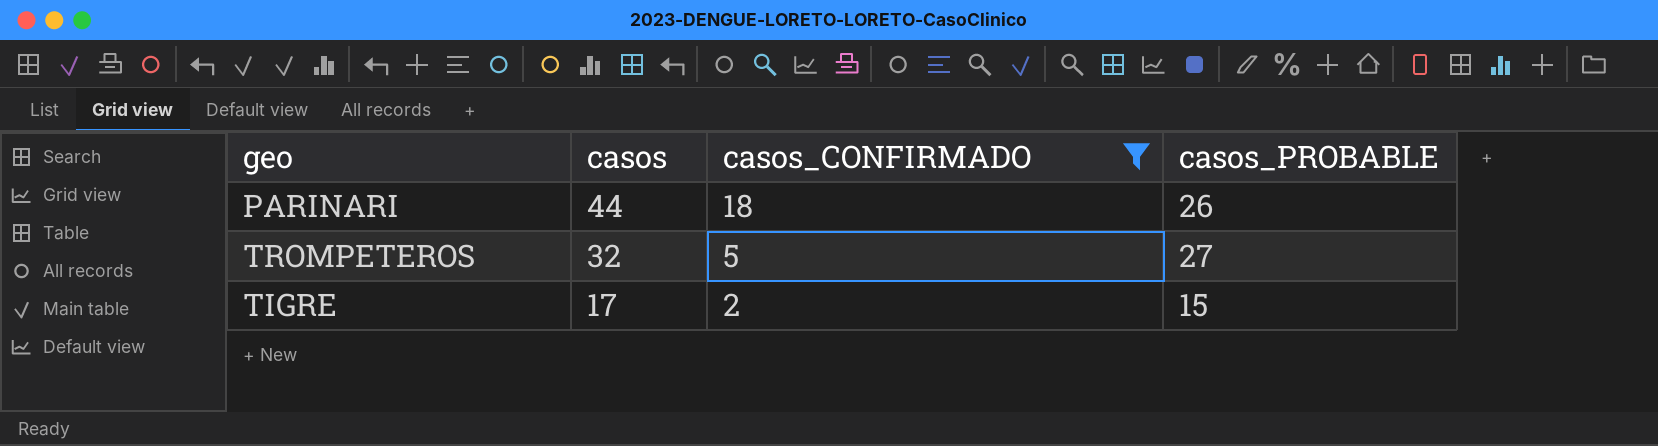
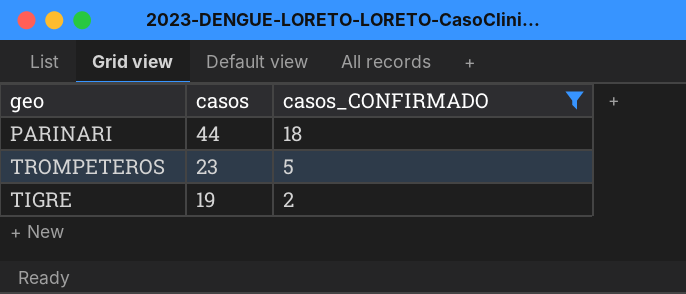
column casos_PROBABLE | formula: [casos] - [casos_CONFIRMADO] -> none
TROMPETEROS | casos: 32 -> 23
TIGRE | casos: 17 -> 19

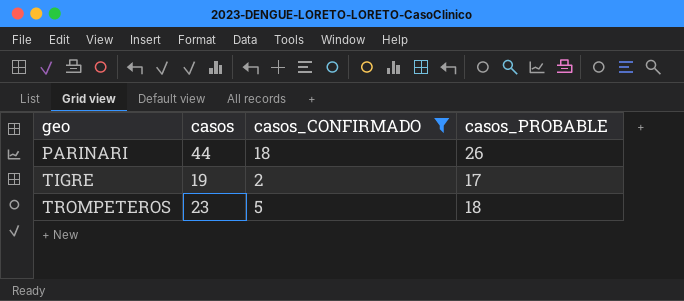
row order: casos descending -> geo ascending
column casos_PROBABLE | formula: none -> [casos] - [casos_CONFIRMADO]

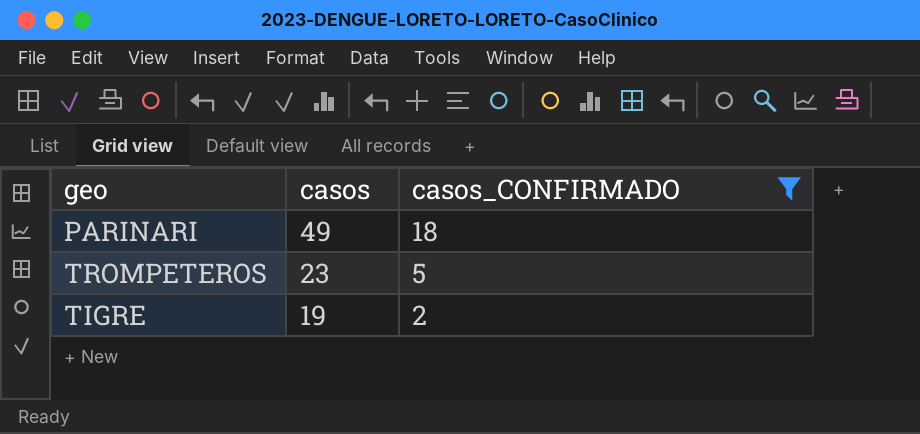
row order: geo ascending -> casos descending
column casos_PROBABLE | formula: [casos] - [casos_CONFIRMADO] -> none
PARINARI | casos: 44 -> 49

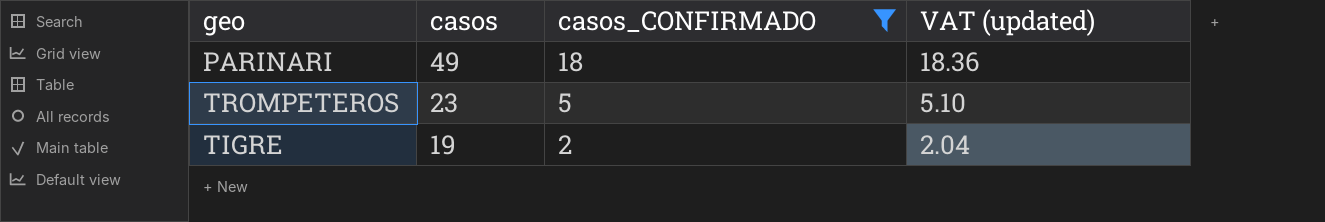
column VAT (updated) | formula: none -> [casos_CONFIRMADO] * 1.02

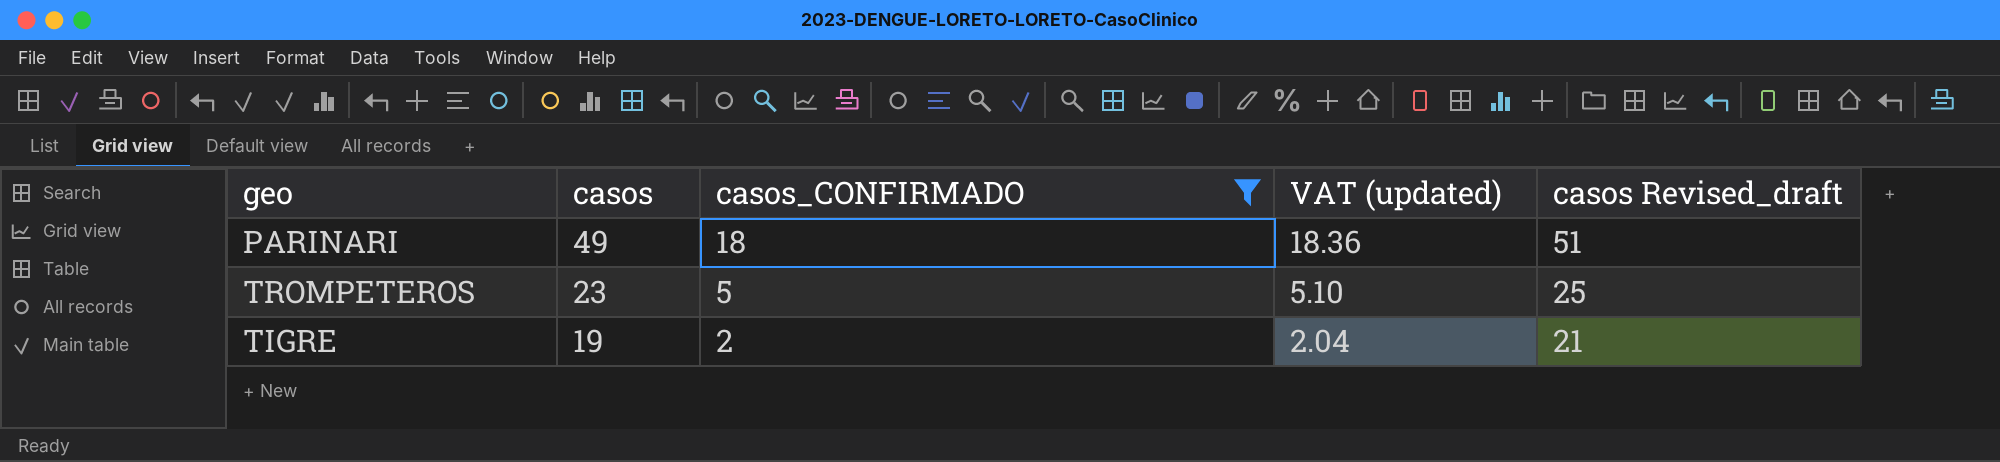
column casos Revised_draft | formula: none -> [casos] + 2

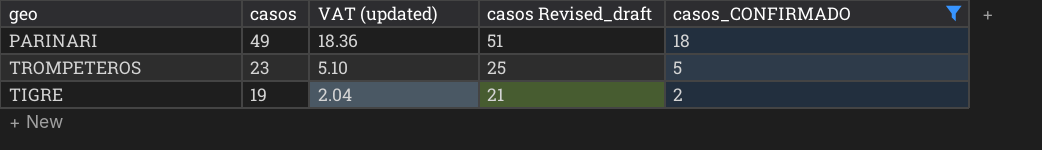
column casos_CONFIRMADO | position: 3 -> 5

